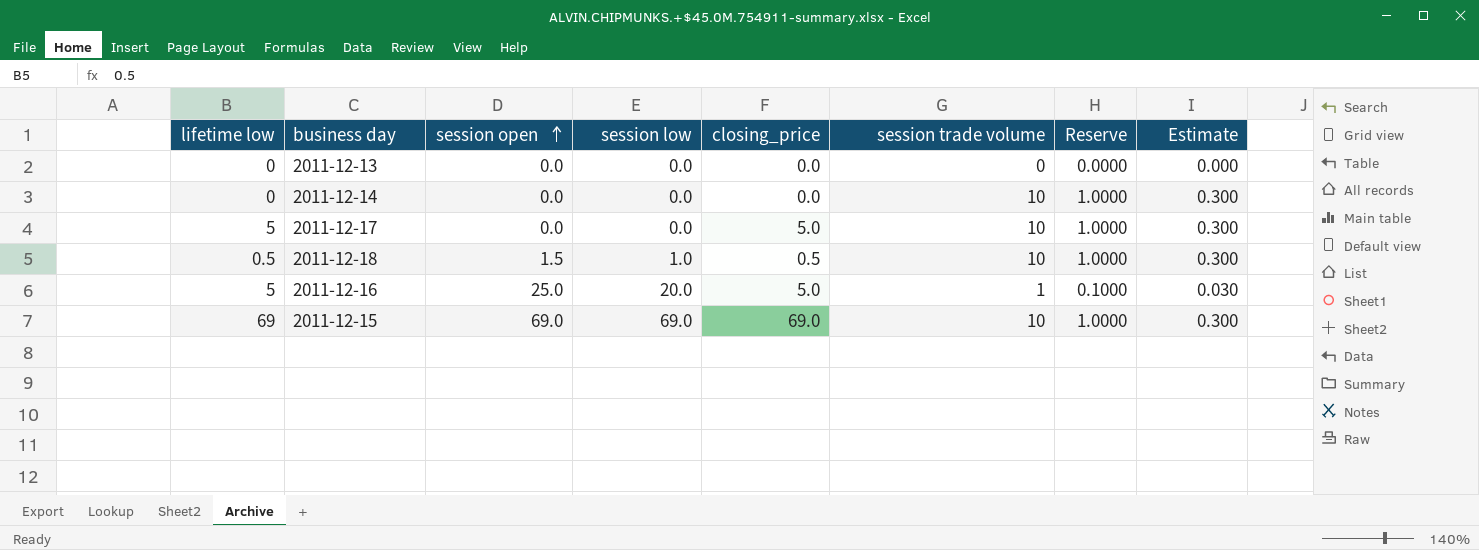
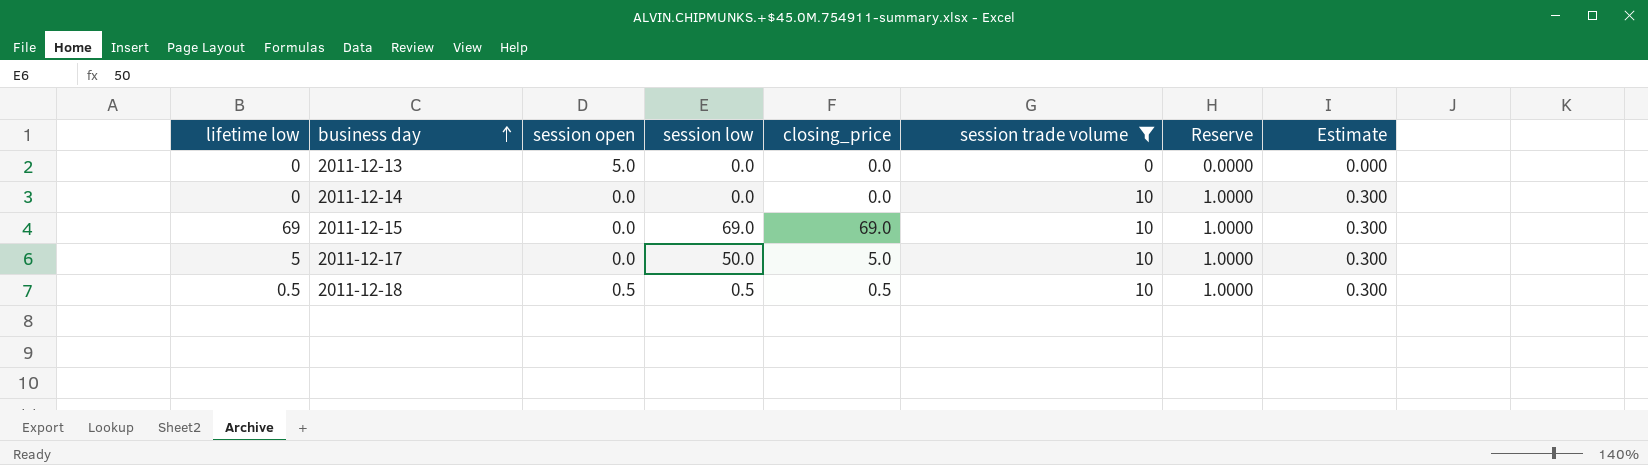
filter: none -> session trade volume != 1
row order: session open ascending -> business day ascending
2011-12-13 | session open: 0.0 -> 5.0
2011-12-15 | session open: 69.0 -> 0.0
2011-12-17 | session low: 0.0 -> 50.0
2011-12-18 | session open: 1.5 -> 0.5
2011-12-18 | session low: 1.0 -> 0.5

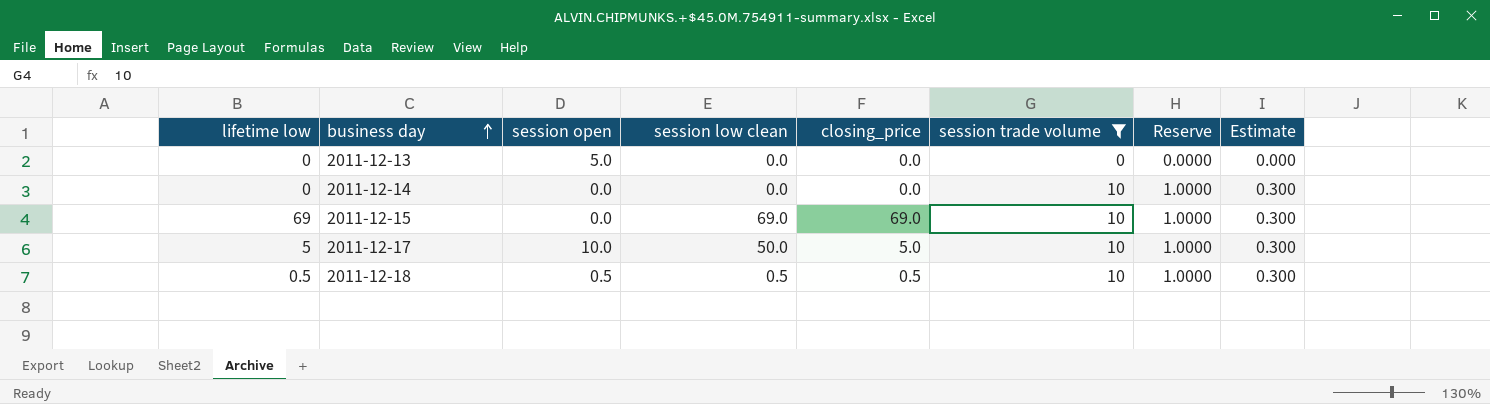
column name: session low -> session low clean
2011-12-17 | session open: 0.0 -> 10.0

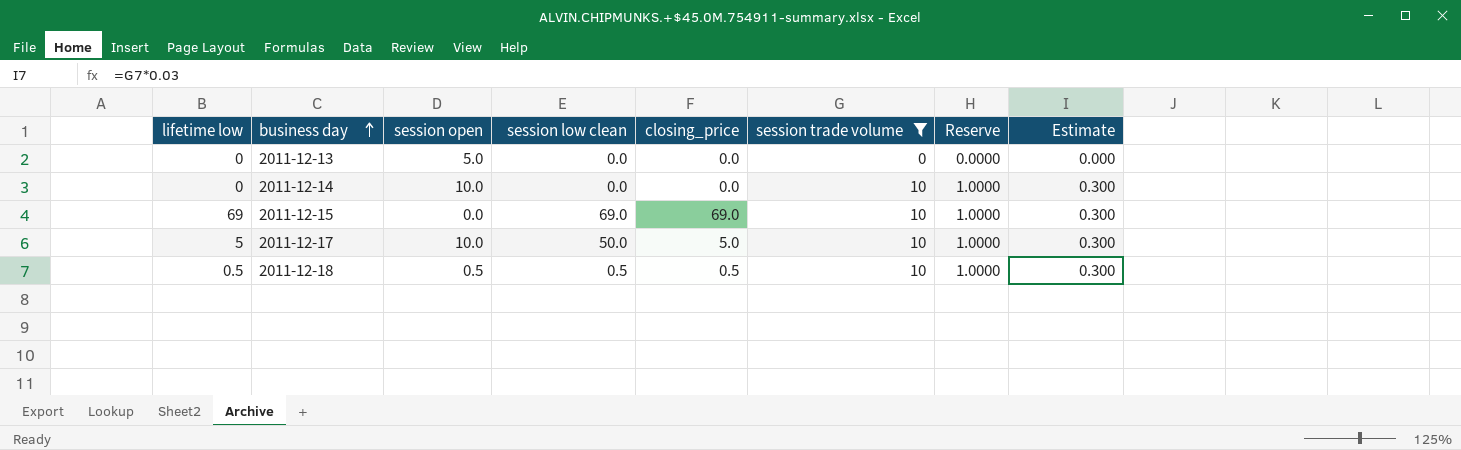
2011-12-14 | session open: 0.0 -> 10.0

